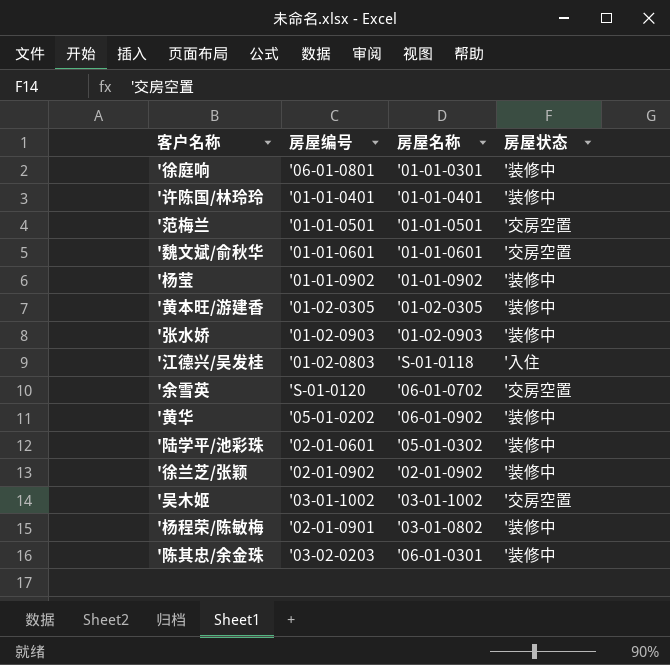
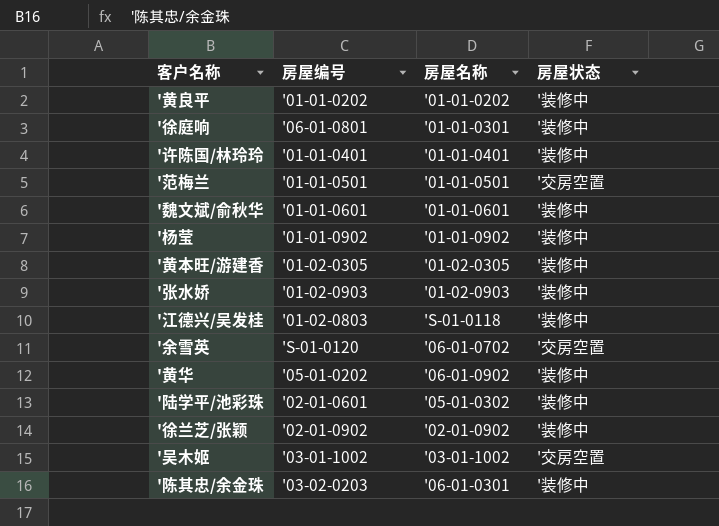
row '杨程荣/陈敏梅: '02-01-0901 | '03-01-0802 | '装修中 -> none
row '黄良平: none -> '01-01-0202 | '01-01-0202 | '装修中
'魏文斌/俞秋华 | 房屋状态: '交房空置 -> '装修中
'江德兴/吴发桂 | 房屋状态: '入住 -> '装修中

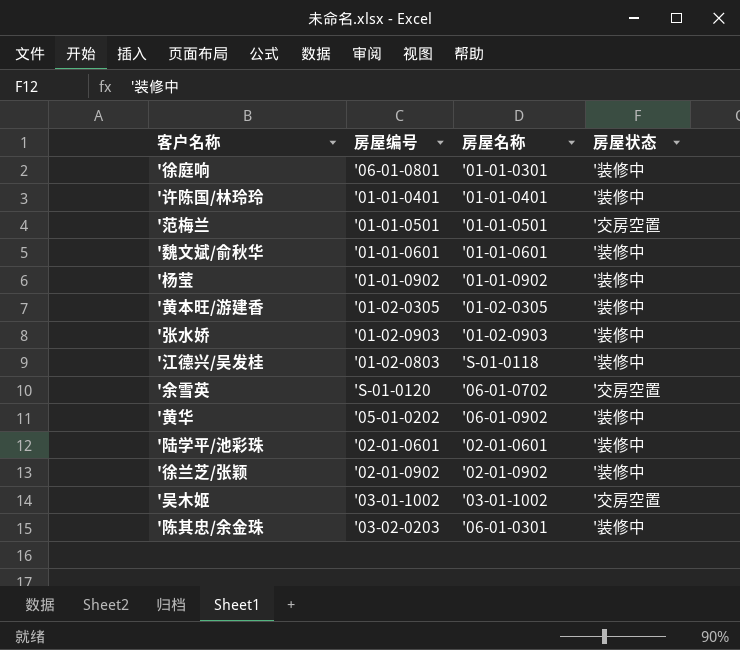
row '黄良平: '01-01-0202 | '01-01-0202 | '装修中 -> none
'陆学平/池彩珠 | 房屋名称: '05-01-0302 -> '02-01-0601

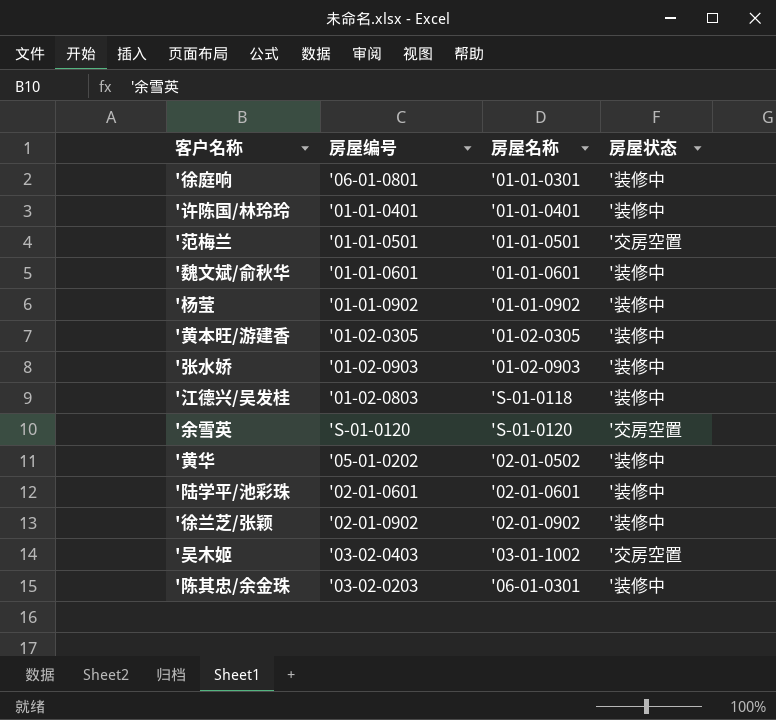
'余雪英 | 房屋名称: '06-01-0702 -> 'S-01-0120
'黄华 | 房屋名称: '06-01-0902 -> '02-01-0502
'吴木姬 | 房屋编号: '03-01-1002 -> '03-02-0403

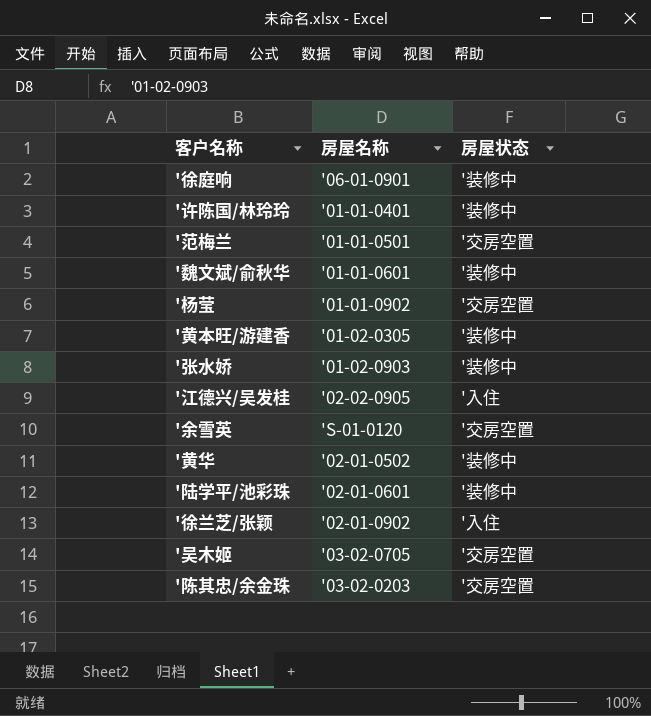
column 房屋编号 | position: 2 -> none
'徐庭响 | 房屋名称: '01-01-0301 -> '06-01-0901
'杨莹 | 房屋状态: '装修中 -> '交房空置
'江德兴/吴发桂 | 房屋名称: 'S-01-0118 -> '02-02-0905
'江德兴/吴发桂 | 房屋状态: '装修中 -> '入住
'徐兰芝/张颖 | 房屋状态: '装修中 -> '入住
'吴木姬 | 房屋名称: '03-01-1002 -> '03-02-0705
'陈其忠/余金珠 | 房屋名称: '06-01-0301 -> '03-02-0203
'陈其忠/余金珠 | 房屋状态: '装修中 -> '交房空置

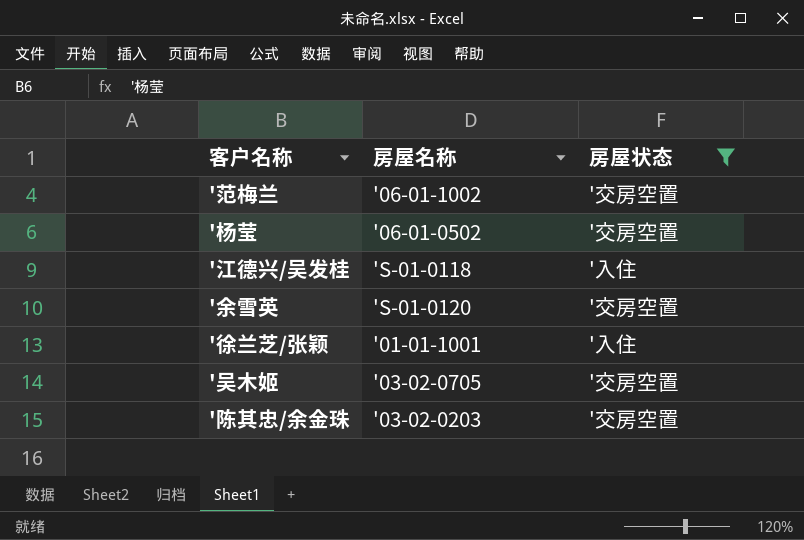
filter: none -> 房屋状态 != '装修中
'范梅兰 | 房屋名称: '01-01-0501 -> '06-01-1002
'杨莹 | 房屋名称: '01-01-0902 -> '06-01-0502
'江德兴/吴发桂 | 房屋名称: '02-02-0905 -> 'S-01-0118
'徐兰芝/张颖 | 房屋名称: '02-01-0902 -> '01-01-1001

